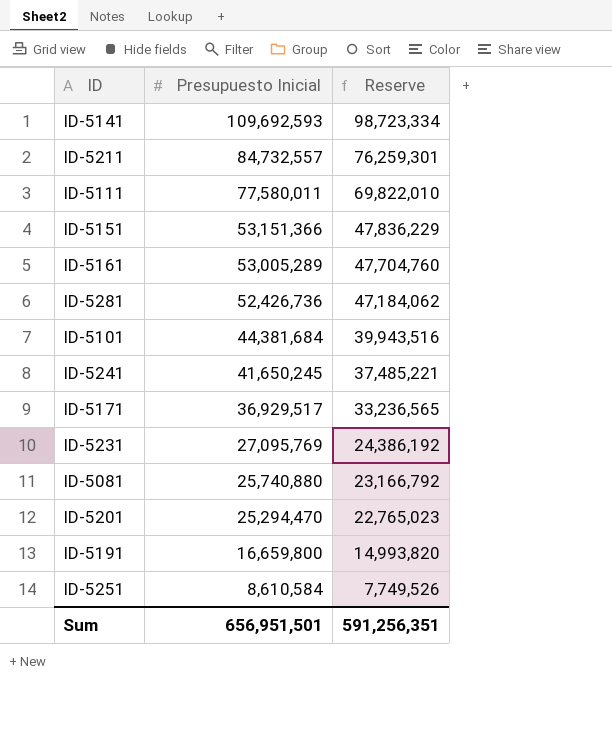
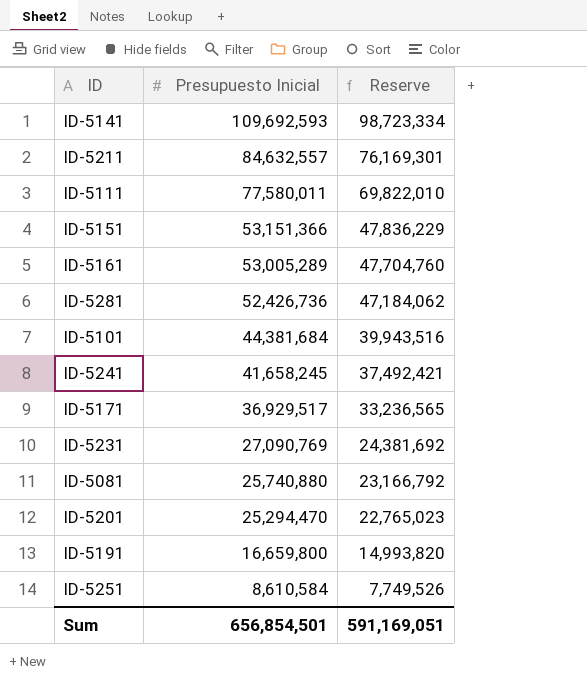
ID-5211 | Presupuesto Inicial: 84,732,557 -> 84,632,557
ID-5211 | Reserve: 76,259,301 -> 76,169,301
ID-5241 | Presupuesto Inicial: 41,650,245 -> 41,658,245
ID-5241 | Reserve: 37,485,221 -> 37,492,421
ID-5231 | Presupuesto Inicial: 27,095,769 -> 27,090,769
ID-5231 | Reserve: 24,386,192 -> 24,381,692
Sum | Presupuesto Inicial: 656,951,501 -> 656,854,501
Sum | Reserve: 591,256,351 -> 591,169,051

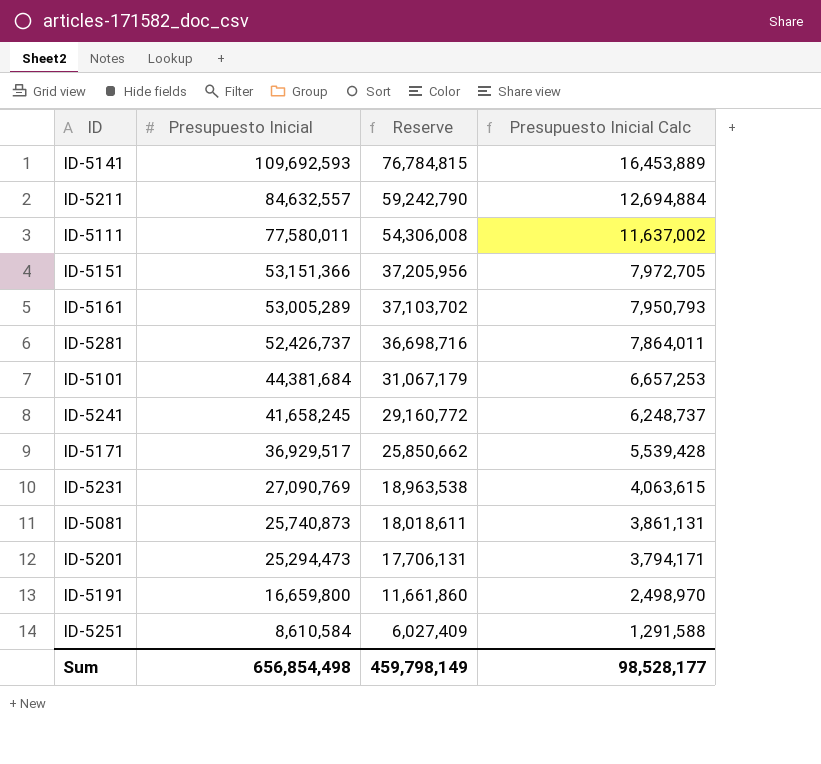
column Reserve | formula: [Presupuesto Inicial] * 0.9 -> [Presupuesto Inicial] * 0.7
column Presupuesto Inicial Calc | formula: none -> [Presupuesto Inicial] * 0.15
ID-5281 | Presupuesto Inicial: 52,426,736 -> 52,426,737
ID-5081 | Presupuesto Inicial: 25,740,880 -> 25,740,873
ID-5201 | Presupuesto Inicial: 25,294,470 -> 25,294,473
Sum | Presupuesto Inicial: 656,854,501 -> 656,854,498
Sum | Reserve: 591,169,051 -> 459,798,149

